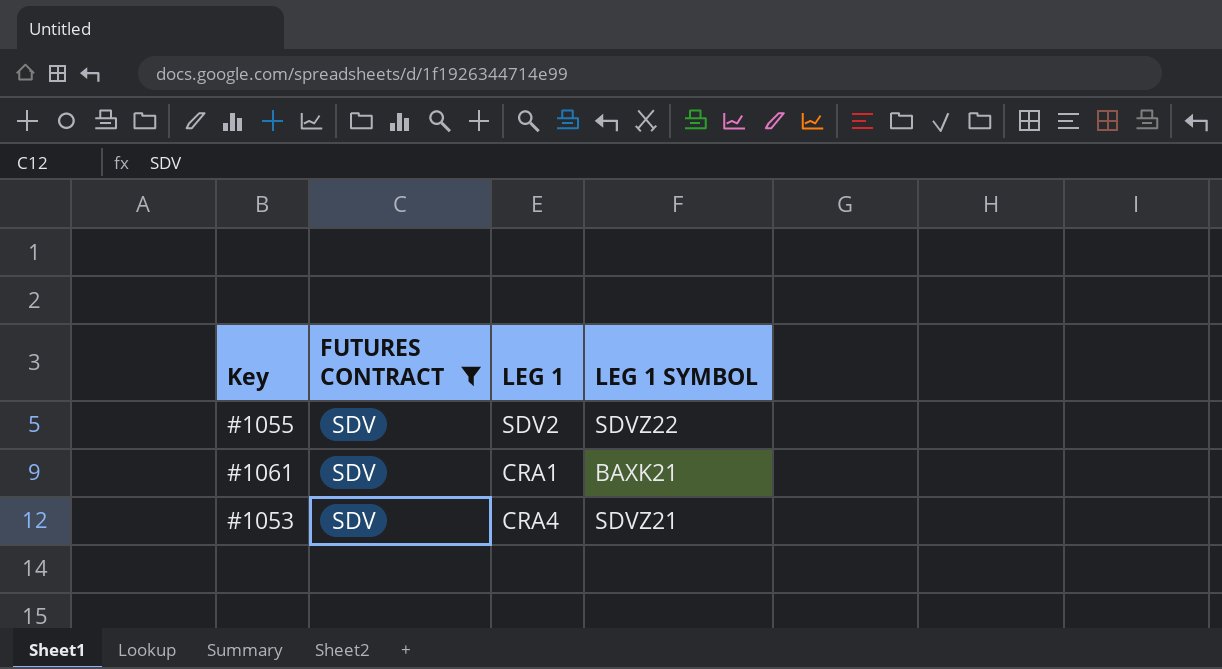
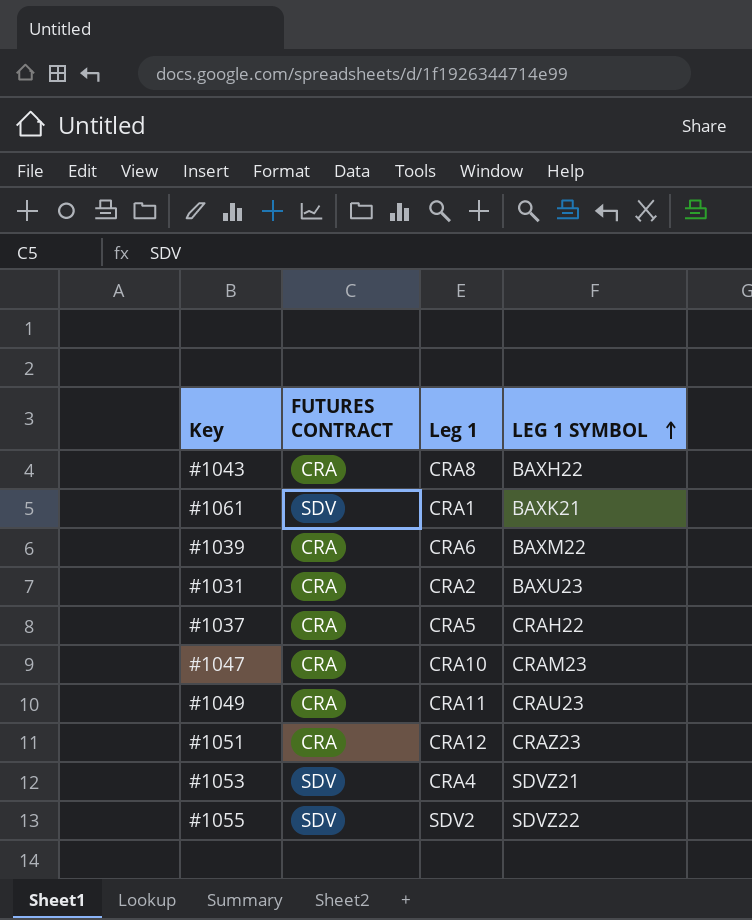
filter: FUTURES CONTRACT = SDV -> none
row order: none -> LEG 1 SYMBOL ascending
column name: LEG 1 -> Leg 1

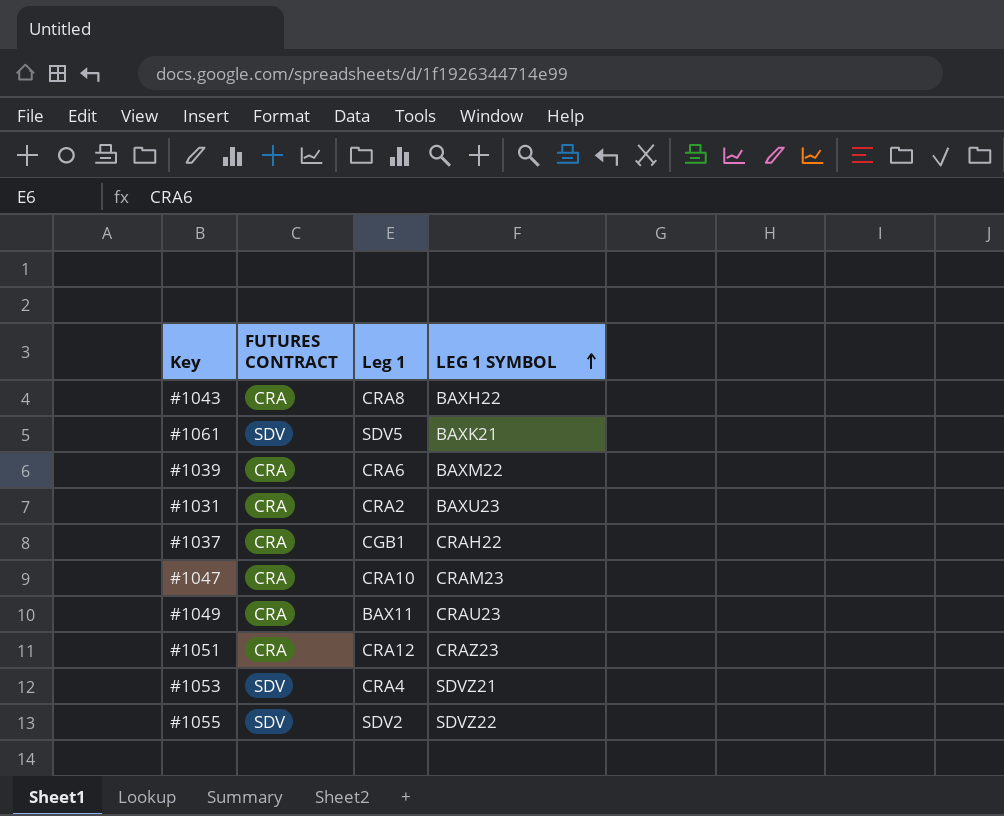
#1061 | Leg 1: CRA1 -> SDV5
#1037 | Leg 1: CRA5 -> CGB1
#1049 | Leg 1: CRA11 -> BAX11

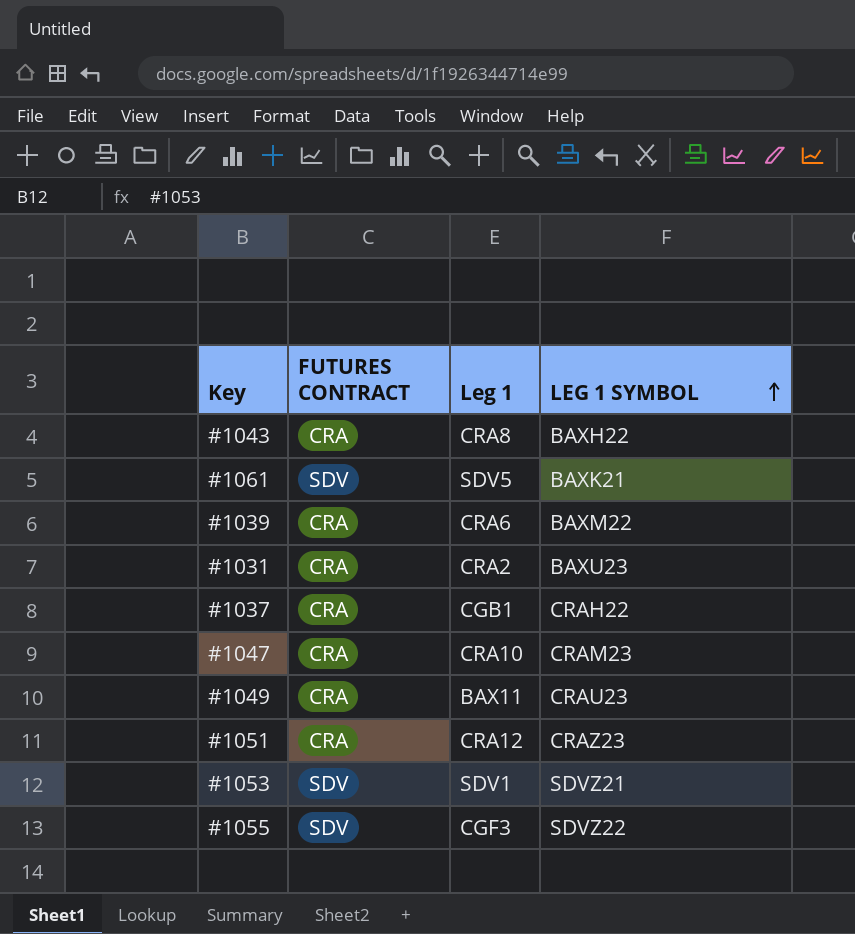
#1053 | Leg 1: CRA4 -> SDV1
#1055 | Leg 1: SDV2 -> CGF3

